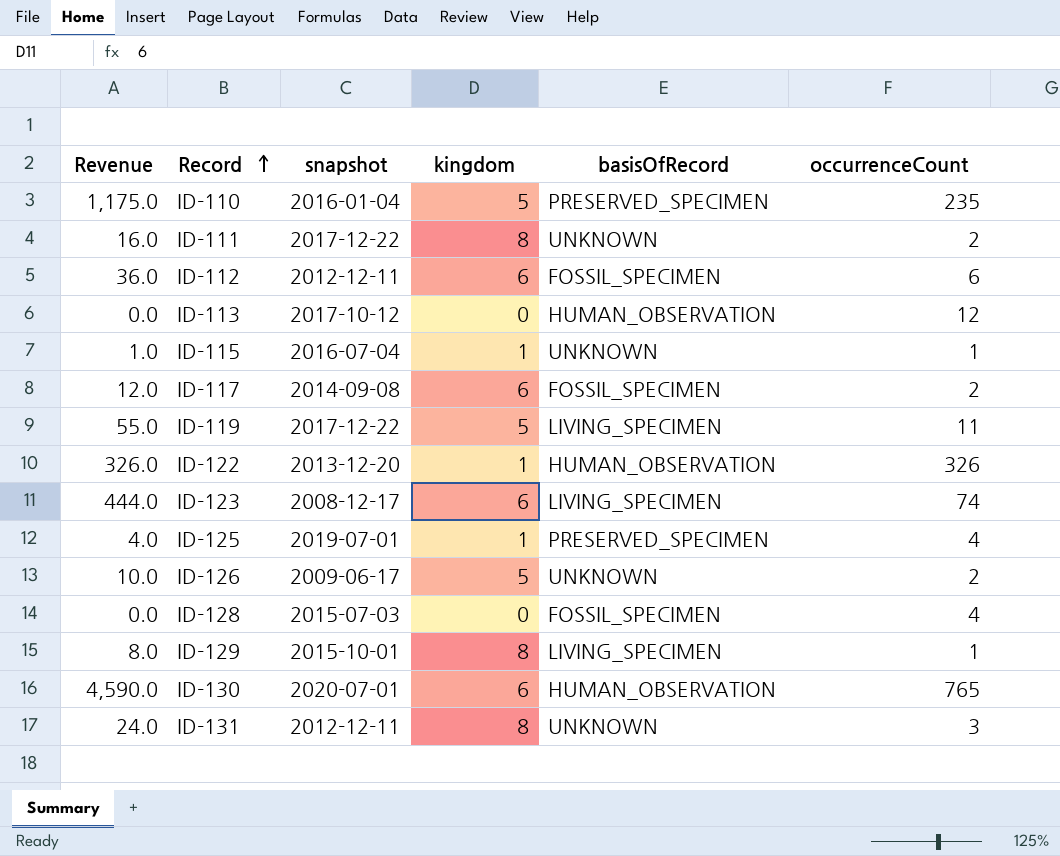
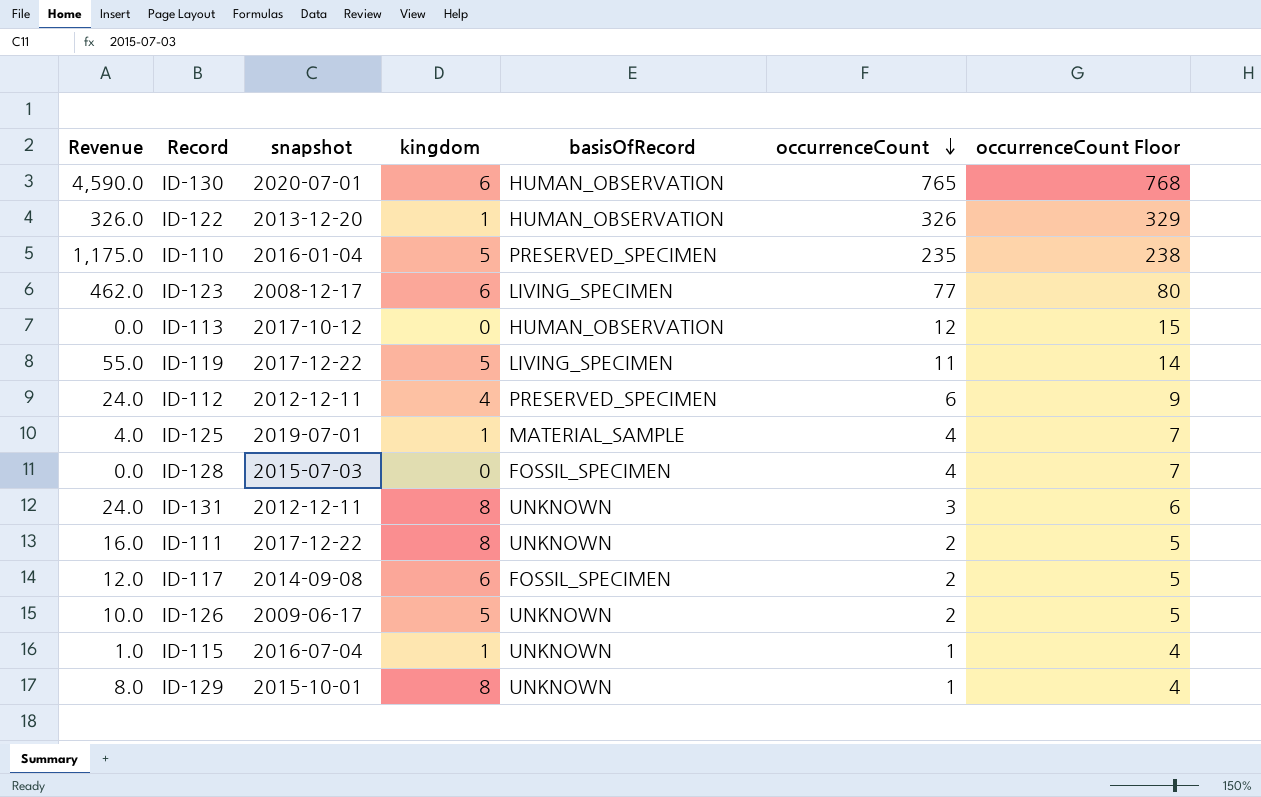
row order: Record ascending -> occurrenceCount descending
column occurrenceCount Floor | formula: none -> [occurrenceCount] + 3
ID-123 | Revenue: 444.0 -> 462.0
ID-123 | occurrenceCount: 74 -> 77
ID-112 | Revenue: 36.0 -> 24.0
ID-112 | kingdom: 6 -> 4
ID-112 | basisOfRecord: FOSSIL_SPECIMEN -> PRESERVED_SPECIMEN
ID-125 | basisOfRecord: PRESERVED_SPECIMEN -> MATERIAL_SAMPLE
ID-129 | basisOfRecord: LIVING_SPECIMEN -> UNKNOWN

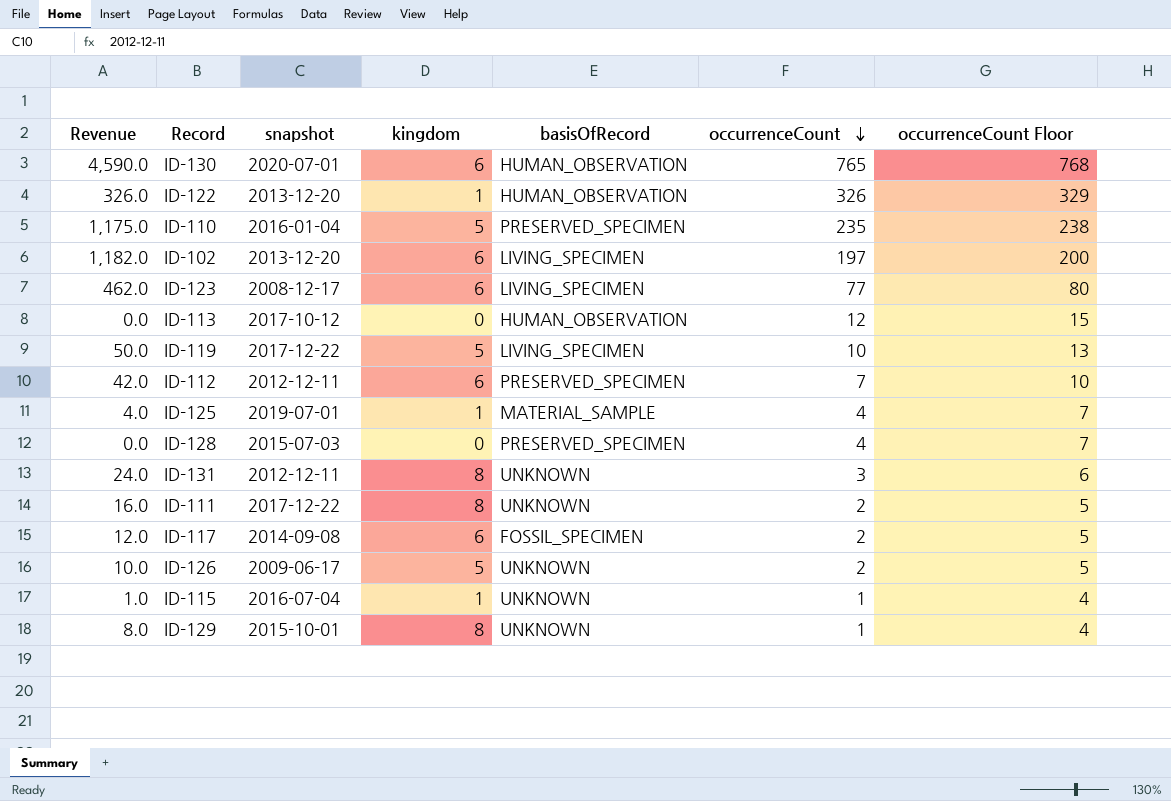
row ID-102: none -> 1,182.0 | 2013-12-20 | 6 | LIVING_SPECIMEN | 197 | 200
ID-119 | Revenue: 55.0 -> 50.0
ID-119 | occurrenceCount: 11 -> 10
ID-119 | occurrenceCount Floor: 14 -> 13
ID-112 | Revenue: 24.0 -> 42.0
ID-112 | kingdom: 4 -> 6
ID-112 | occurrenceCount: 6 -> 7
ID-112 | occurrenceCount Floor: 9 -> 10
ID-128 | basisOfRecord: FOSSIL_SPECIMEN -> PRESERVED_SPECIMEN

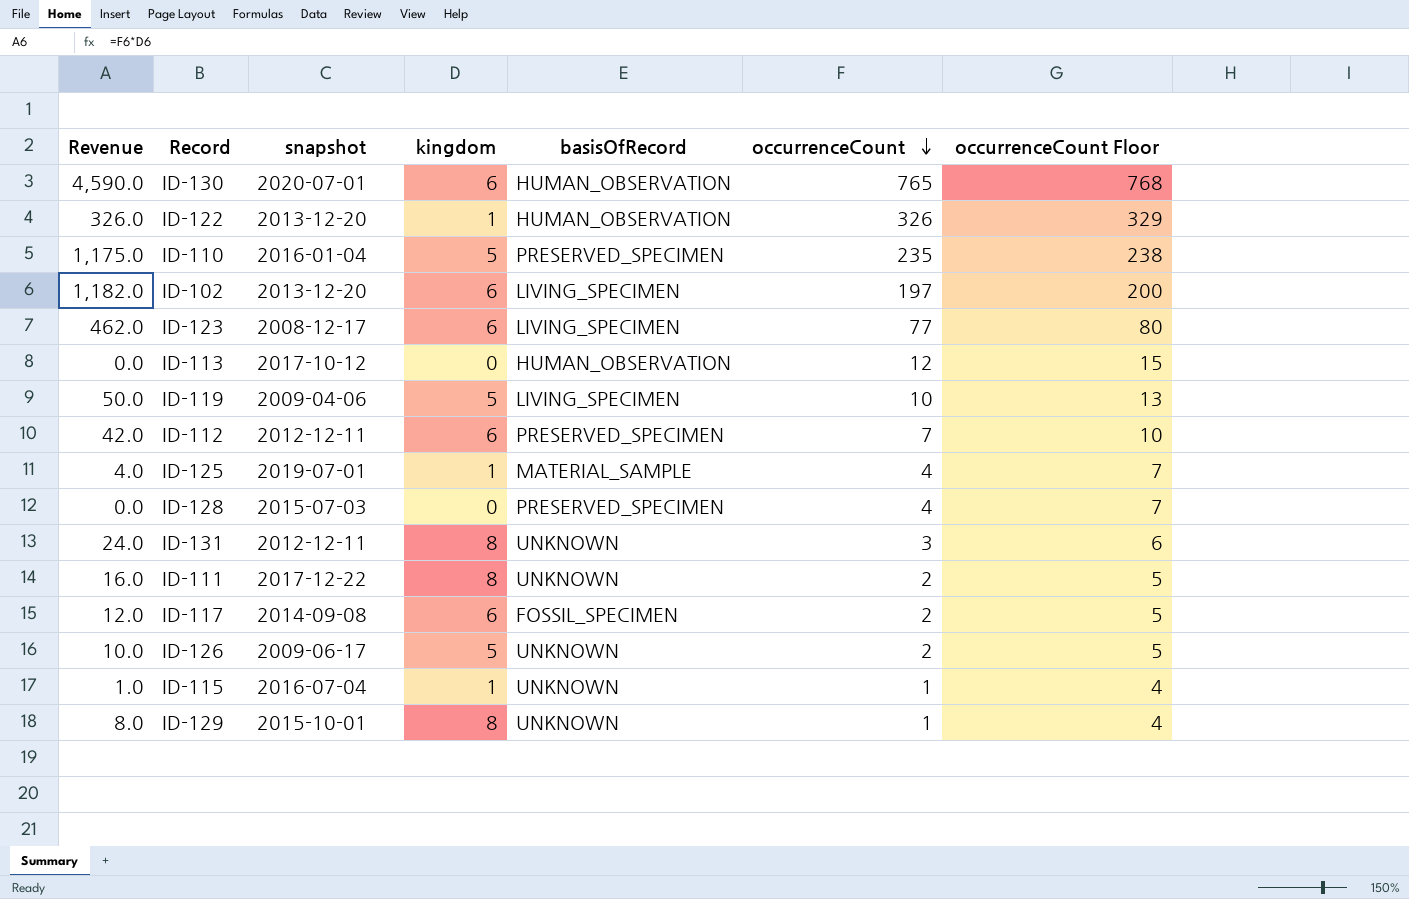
ID-119 | snapshot: 2017-12-22 -> 2009-04-06

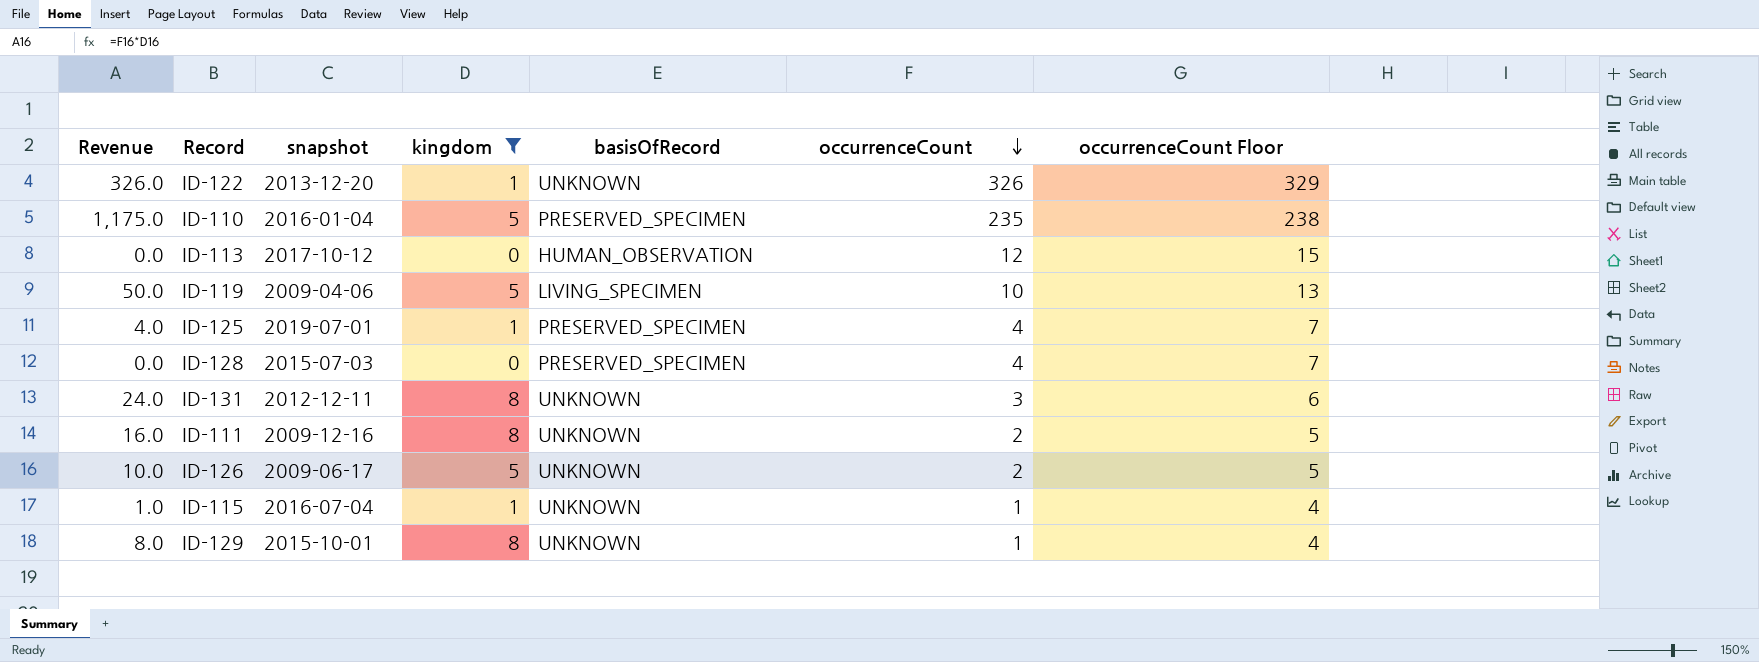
filter: none -> kingdom != 6
ID-122 | basisOfRecord: HUMAN_OBSERVATION -> UNKNOWN
ID-125 | basisOfRecord: MATERIAL_SAMPLE -> PRESERVED_SPECIMEN
ID-111 | snapshot: 2017-12-22 -> 2009-12-16

